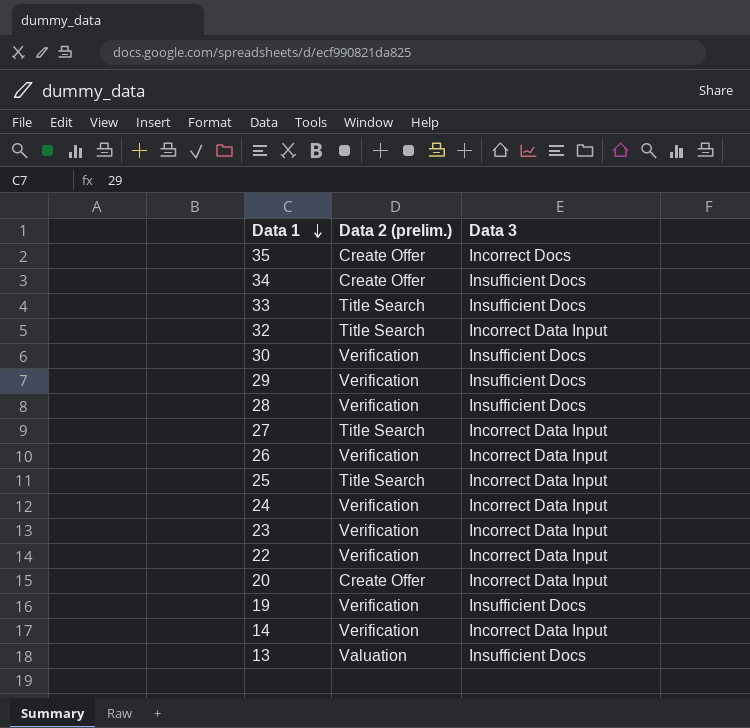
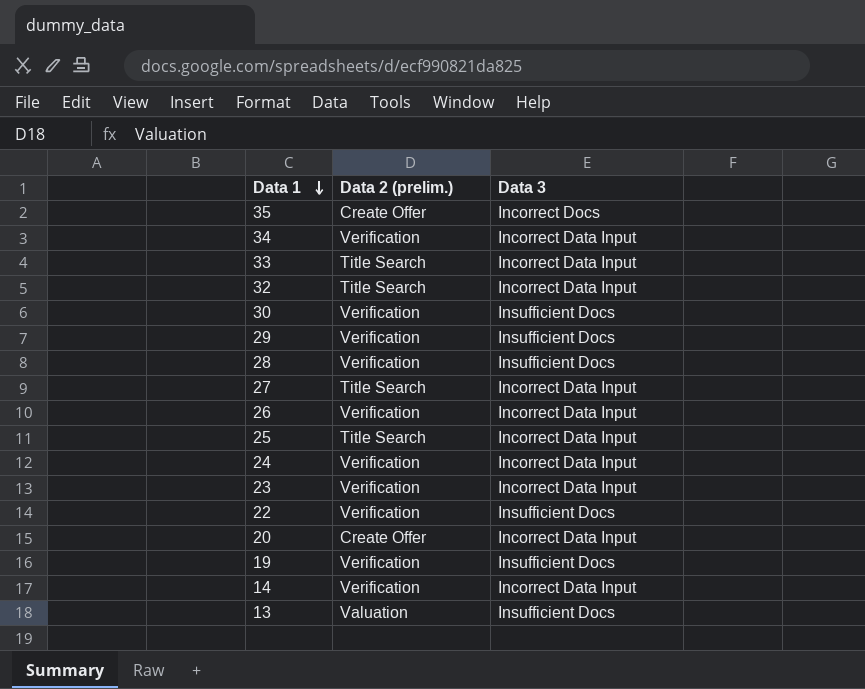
34 | Data 2 (prelim.): Create Offer -> Verification
34 | Data 3: Insufficient Docs -> Incorrect Data Input
33 | Data 3: Insufficient Docs -> Incorrect Data Input
22 | Data 3: Incorrect Data Input -> Insufficient Docs

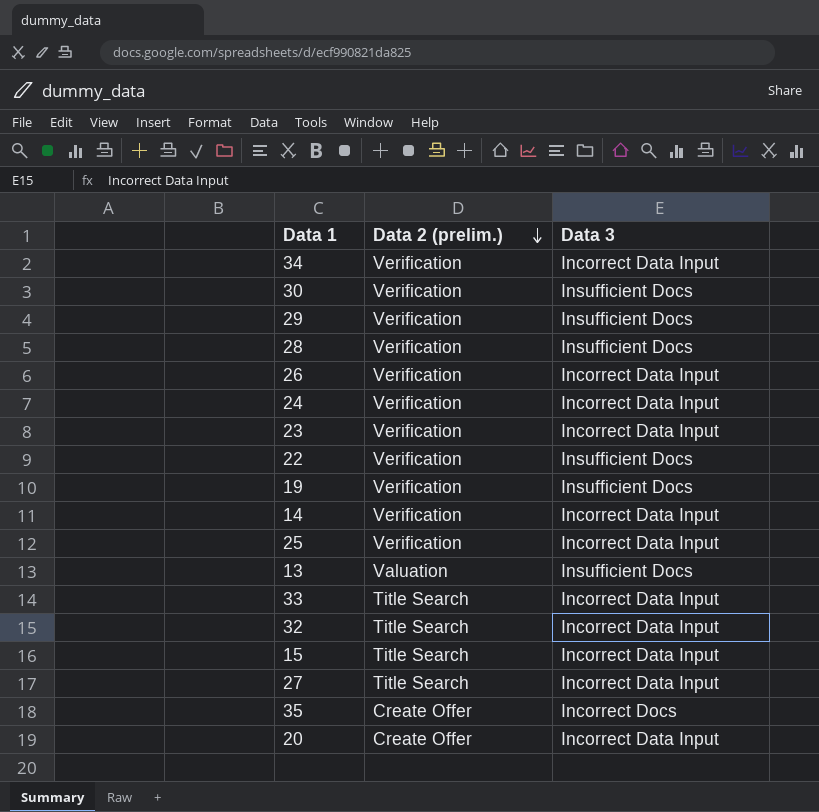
row order: Data 1 descending -> Data 2 (prelim.) descending
25 | Data 2 (prelim.): Title Search -> Verification
row 15: none -> Title Search | Incorrect Data Input

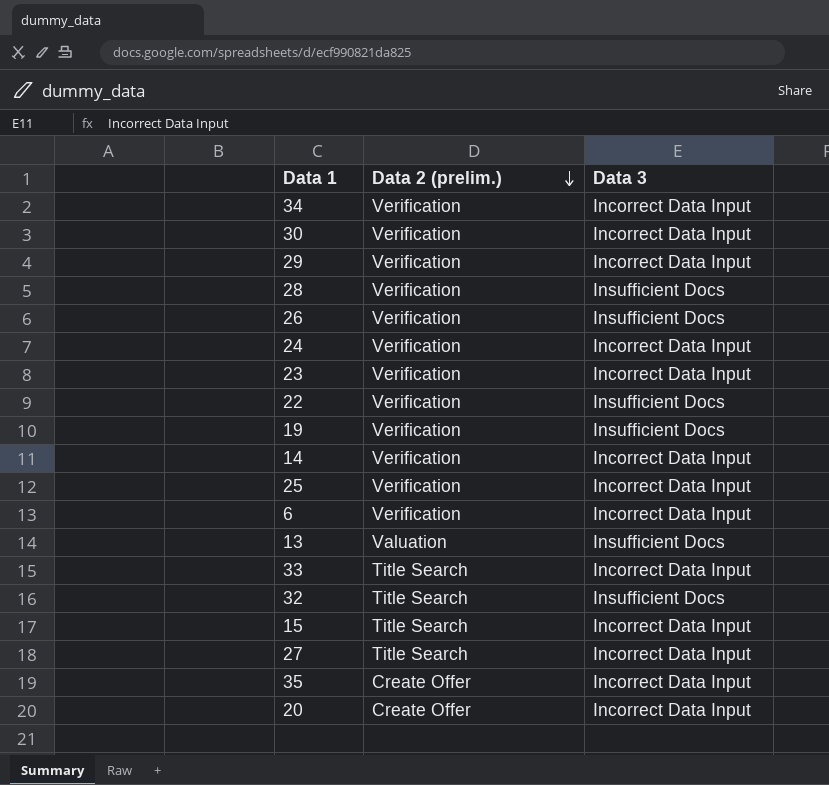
30 | Data 3: Insufficient Docs -> Incorrect Data Input
29 | Data 3: Insufficient Docs -> Incorrect Data Input
26 | Data 3: Incorrect Data Input -> Insufficient Docs
row 6: none -> Verification | Incorrect Data Input
32 | Data 3: Incorrect Data Input -> Insufficient Docs
35 | Data 3: Incorrect Docs -> Incorrect Data Input

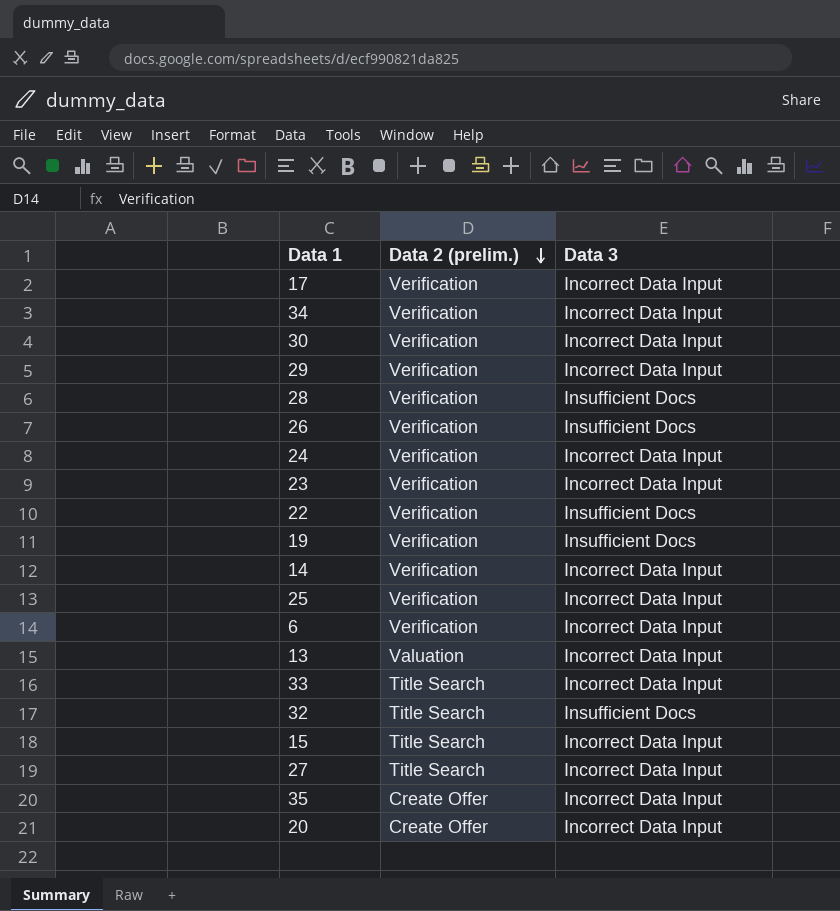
row 17: none -> Verification | Incorrect Data Input
13 | Data 3: Insufficient Docs -> Incorrect Data Input

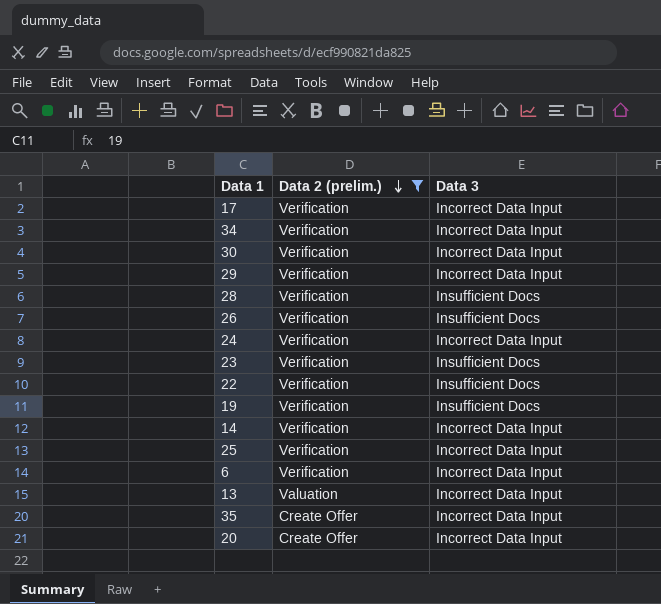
filter: none -> Data 2 (prelim.) != Title Search
23 | Data 3: Incorrect Data Input -> Insufficient Docs

